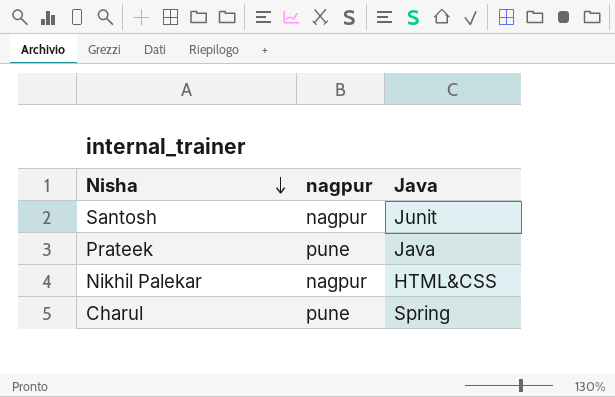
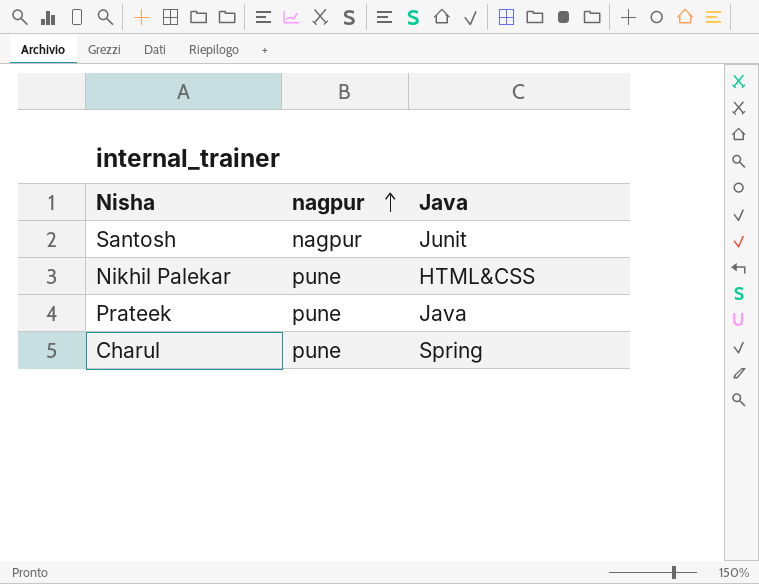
row order: Nisha descending -> nagpur ascending
Nikhil Palekar | nagpur: nagpur -> pune

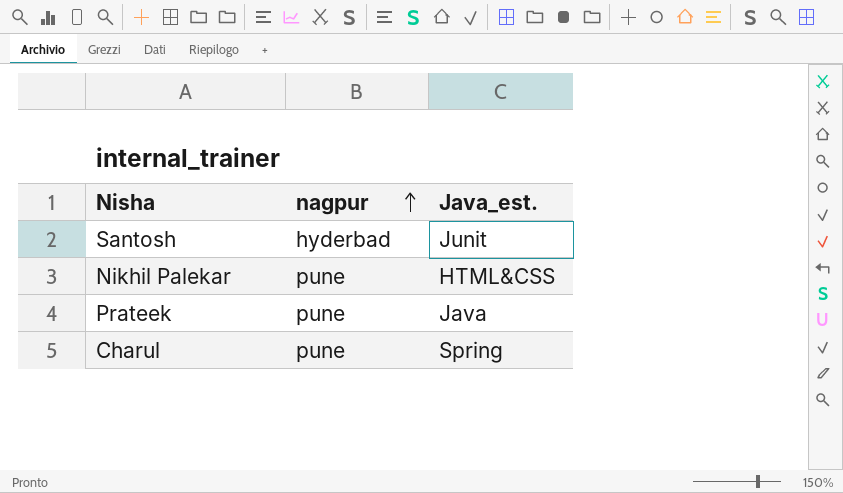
column name: Java -> Java_est.
Santosh | nagpur: nagpur -> hyderbad

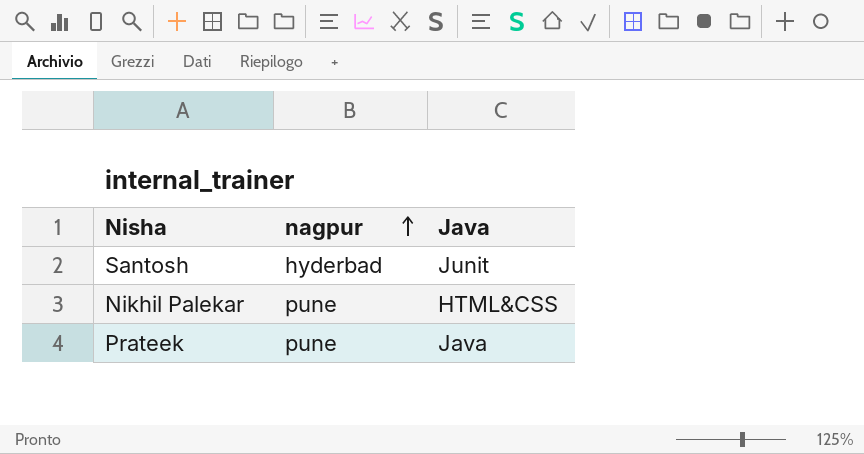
column name: Java_est. -> Java
row Charul: pune | Spring -> none

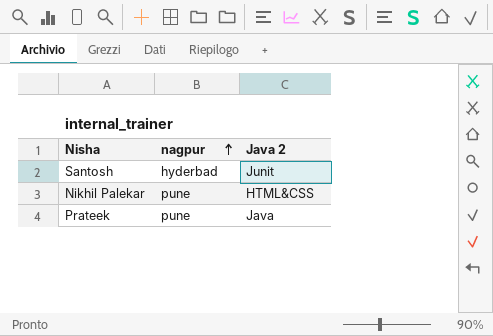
column name: Java -> Java 2

